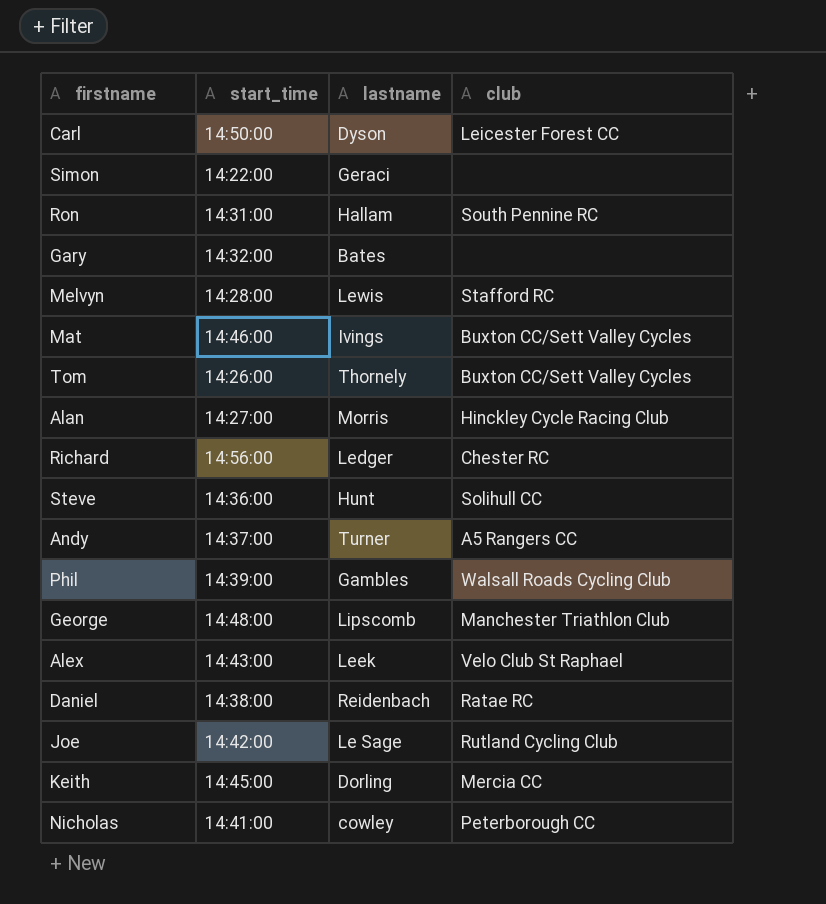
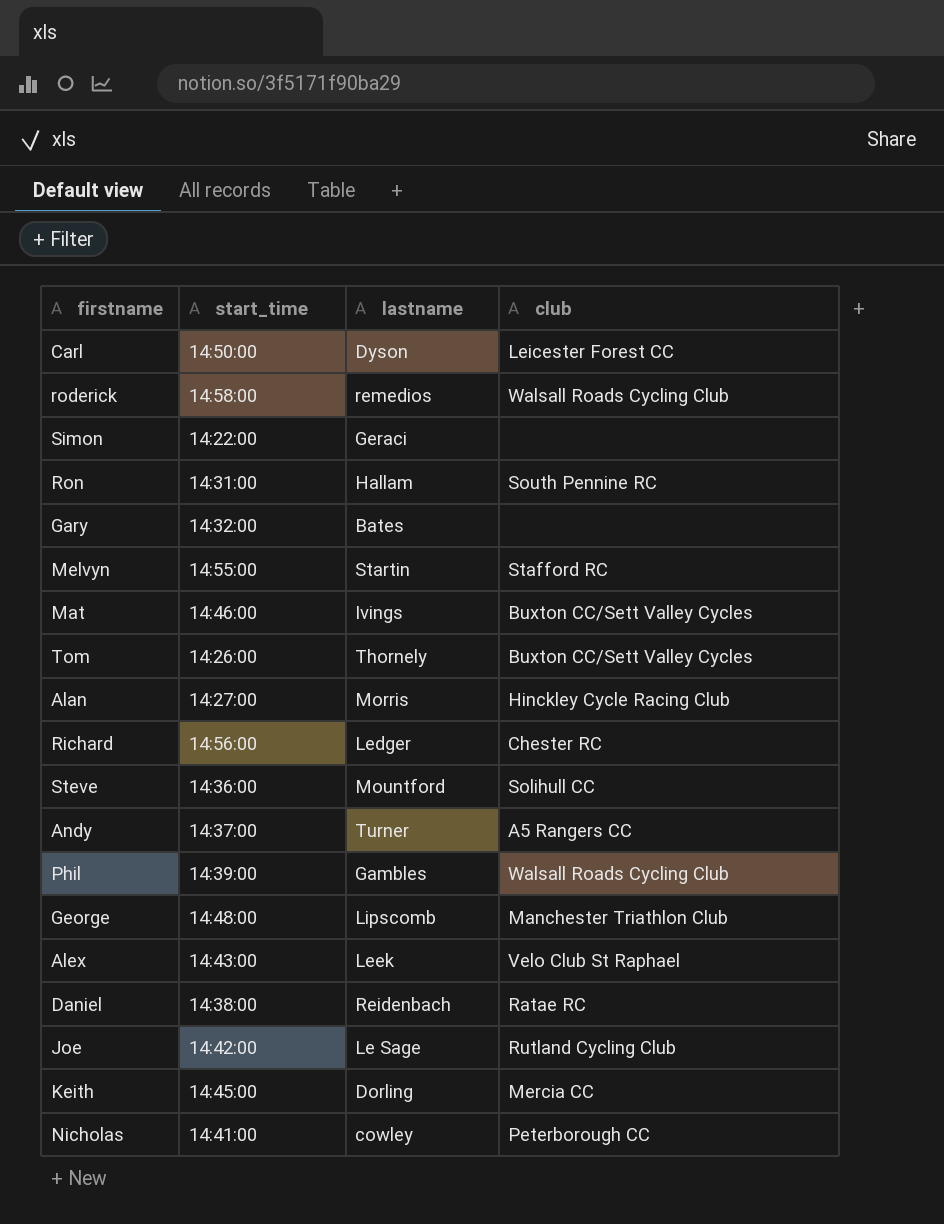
row roderick: none -> 14:58:00 | remedios | Walsall Roads Cycling Club
Melvyn | start_time: 14:28:00 -> 14:55:00
Melvyn | lastname: Lewis -> Startin
Steve | lastname: Hunt -> Mountford

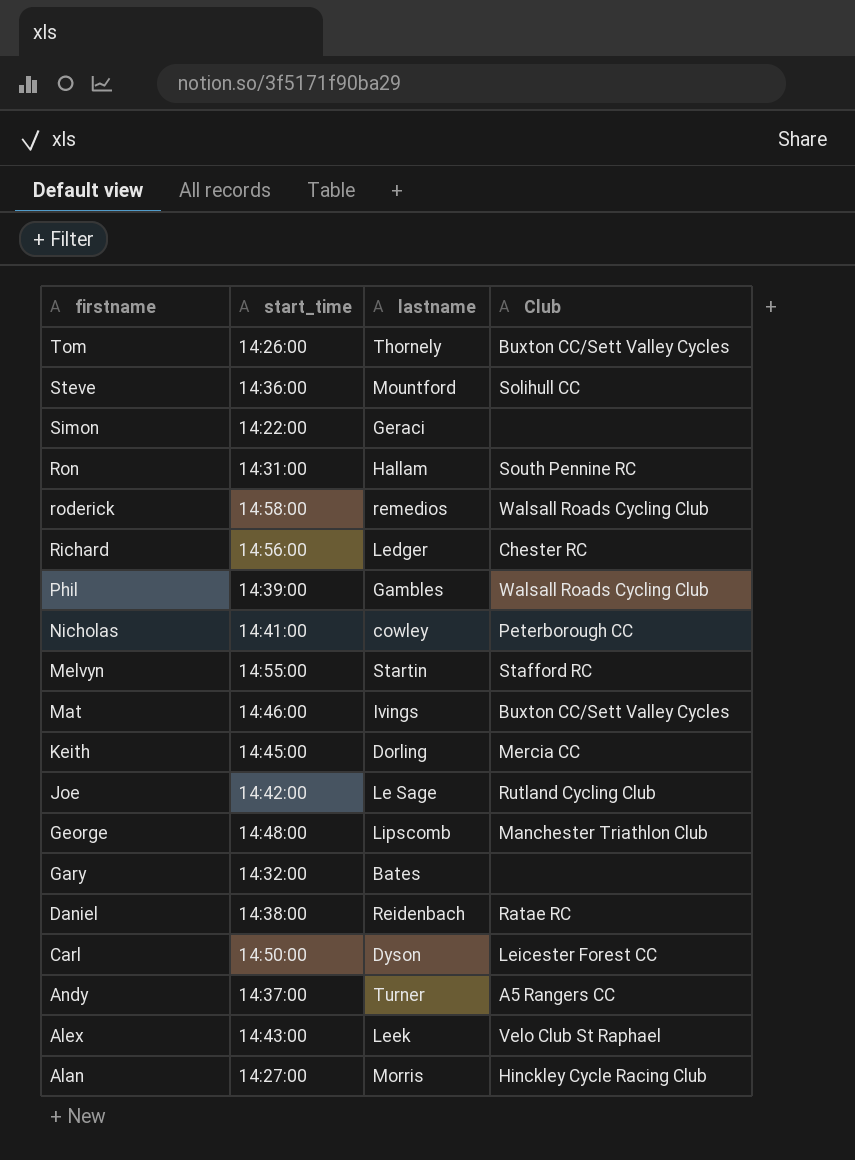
row order: none -> firstname descending
column name: club -> Club

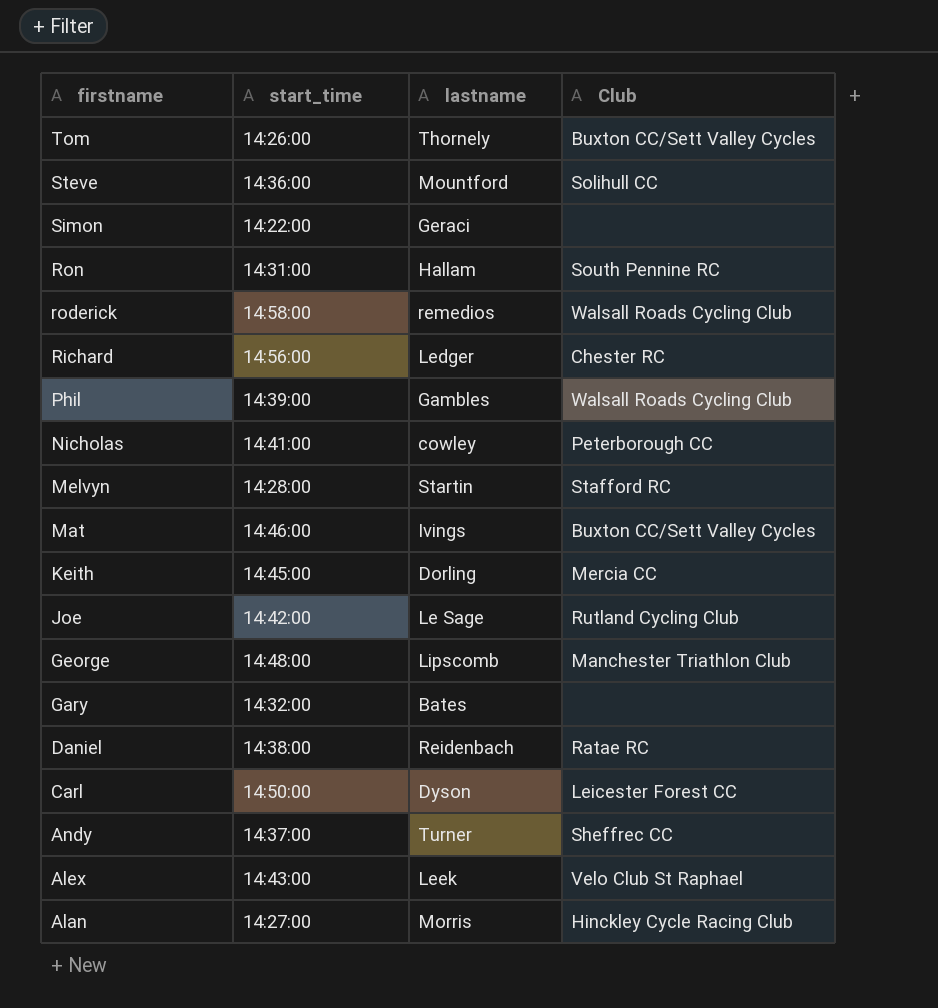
Melvyn | start_time: 14:55:00 -> 14:28:00
Andy | Club: A5 Rangers CC -> Sheffrec CC

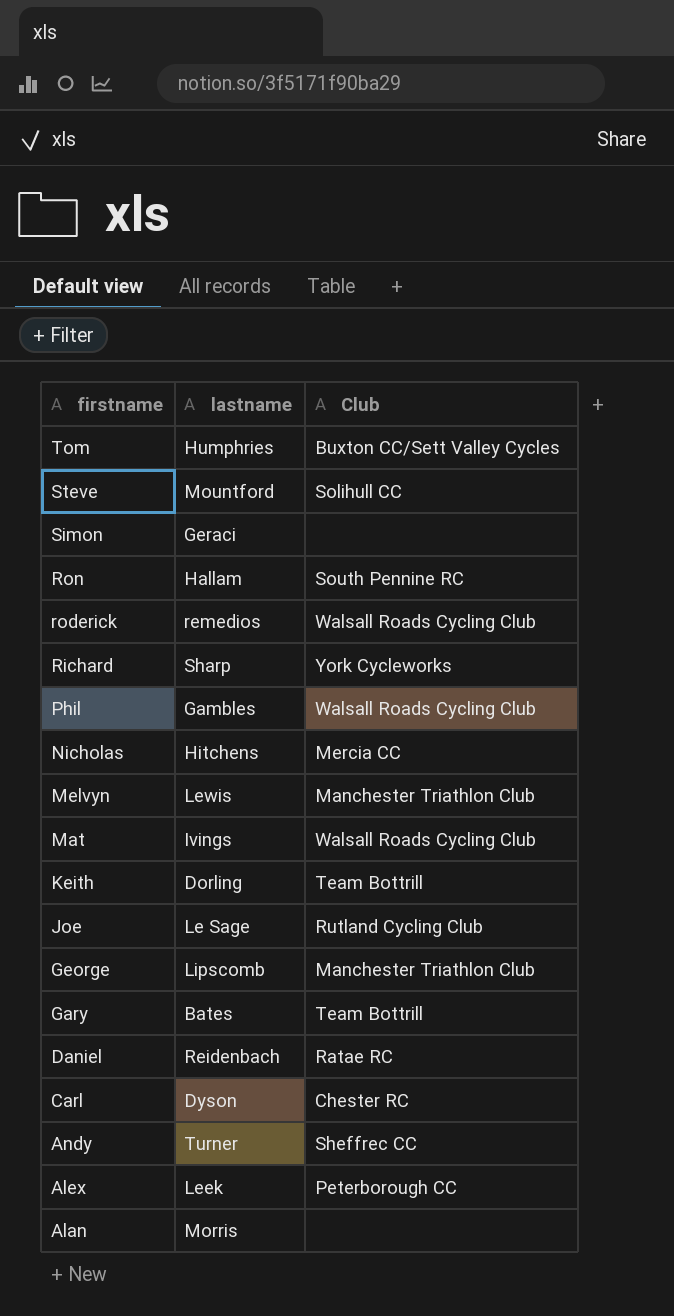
column start_time | position: 2 -> none
Tom | lastname: Thornely -> Humphries
Richard | lastname: Ledger -> Sharp
Richard | Club: Chester RC -> York Cycleworks
Nicholas | lastname: cowley -> Hitchens
Nicholas | Club: Peterborough CC -> Mercia CC
Melvyn | lastname: Startin -> Lewis
Melvyn | Club: Stafford RC -> Manchester Triathlon Club
Mat | Club: Buxton CC/Sett Valley Cycles -> Walsall Roads Cycling Club
Keith | Club: Mercia CC -> Team Bottrill
Gary | Club: none -> Team Bottrill
Carl | Club: Leicester Forest CC -> Chester RC
Alex | Club: Velo Club St Raphael -> Peterborough CC
Alan | Club: Hinckley Cycle Racing Club -> none

